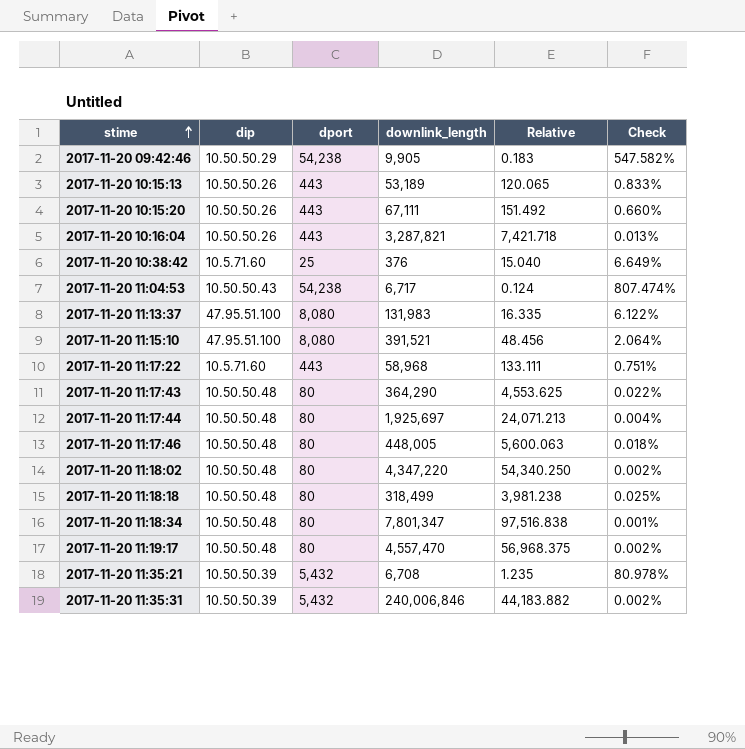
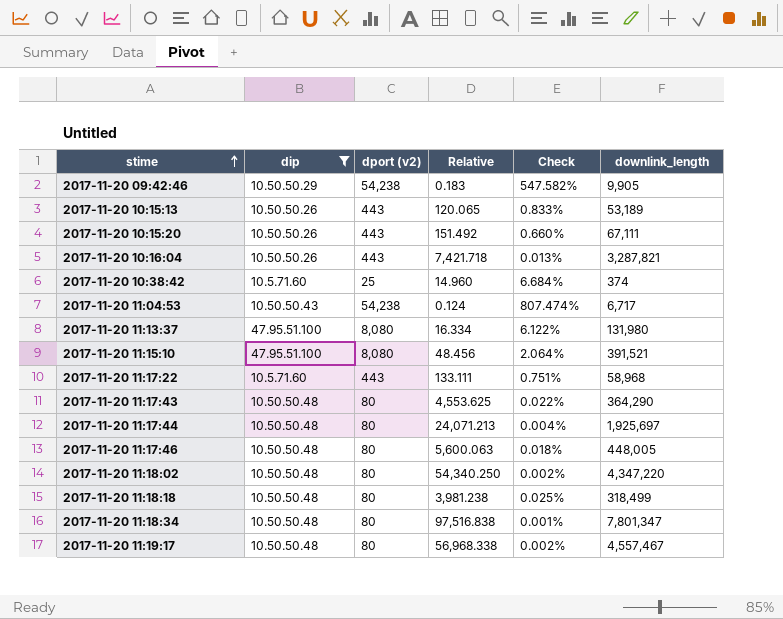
filter: none -> dip != 10.50.50.39
column name: dport -> dport (v2)
column downlink_length | position: 4 -> 6
2017-11-20 10:38:42 | Relative: 15.040 -> 14.960
2017-11-20 10:38:42 | Check: 6.649% -> 6.684%
2017-11-20 10:38:42 | downlink_length: 376 -> 374
2017-11-20 11:13:37 | Relative: 16.335 -> 16.334
2017-11-20 11:13:37 | downlink_length: 131,983 -> 131,980
2017-11-20 11:19:17 | Relative: 56,968.375 -> 56,968.338
2017-11-20 11:19:17 | downlink_length: 4,557,470 -> 4,557,467

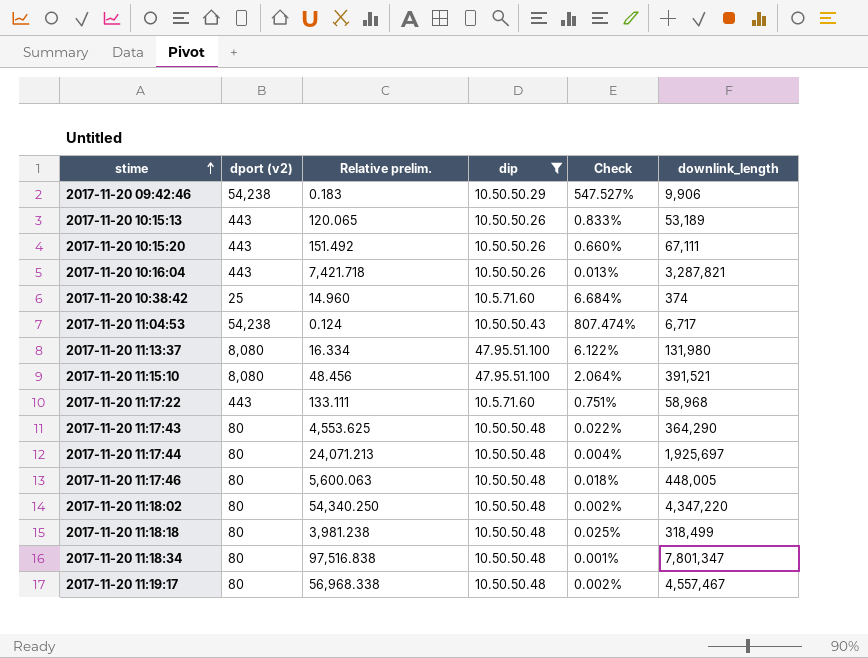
column name: Relative -> Relative prelim.
column dip | position: 2 -> 4
2017-11-20 09:42:46 | Check: 547.582% -> 547.527%
2017-11-20 09:42:46 | downlink_length: 9,905 -> 9,906

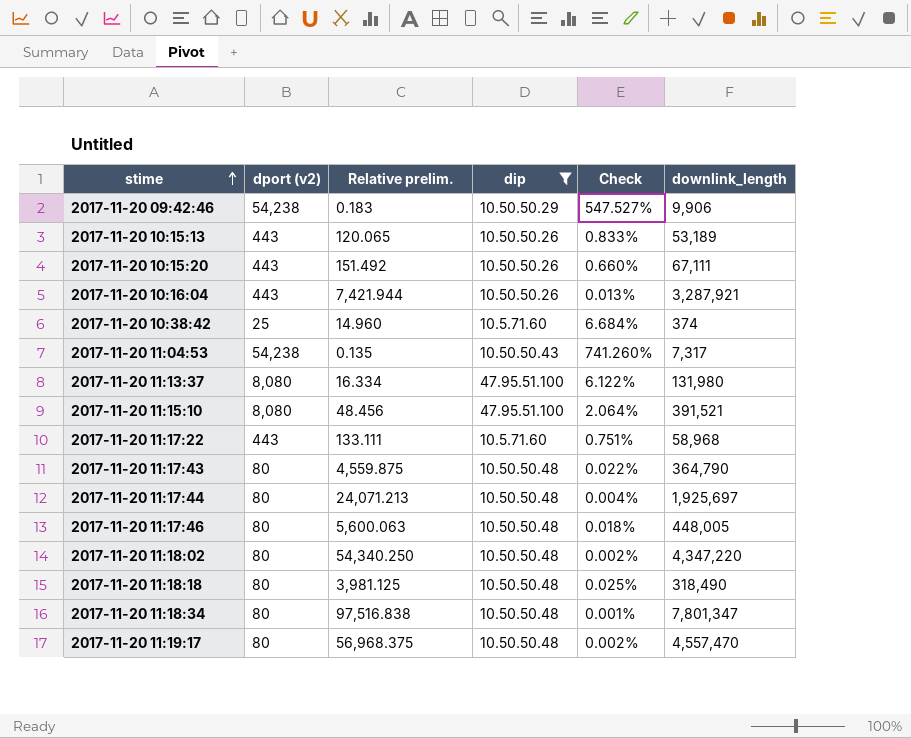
2017-11-20 10:16:04 | Relative prelim.: 7,421.718 -> 7,421.944
2017-11-20 10:16:04 | downlink_length: 3,287,821 -> 3,287,921
2017-11-20 11:04:53 | Relative prelim.: 0.124 -> 0.135
2017-11-20 11:04:53 | Check: 807.474% -> 741.260%
2017-11-20 11:04:53 | downlink_length: 6,717 -> 7,317
2017-11-20 11:17:43 | Relative prelim.: 4,553.625 -> 4,559.875
2017-11-20 11:17:43 | downlink_length: 364,290 -> 364,790
2017-11-20 11:18:18 | Relative prelim.: 3,981.238 -> 3,981.125
2017-11-20 11:18:18 | downlink_length: 318,499 -> 318,490
2017-11-20 11:19:17 | Relative prelim.: 56,968.338 -> 56,968.375
2017-11-20 11:19:17 | downlink_length: 4,557,467 -> 4,557,470

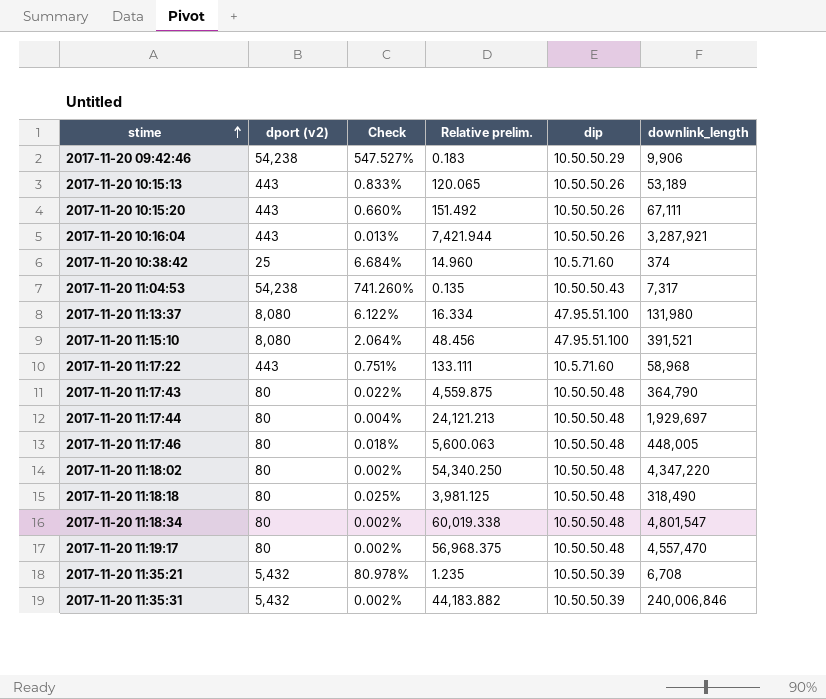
filter: dip != 10.50.50.39 -> none
column Check | position: 5 -> 3
2017-11-20 11:17:44 | Relative prelim.: 24,071.213 -> 24,121.213
2017-11-20 11:17:44 | downlink_length: 1,925,697 -> 1,929,697
2017-11-20 11:18:34 | Check: 0.001% -> 0.002%
2017-11-20 11:18:34 | Relative prelim.: 97,516.838 -> 60,019.338
2017-11-20 11:18:34 | downlink_length: 7,801,347 -> 4,801,547

